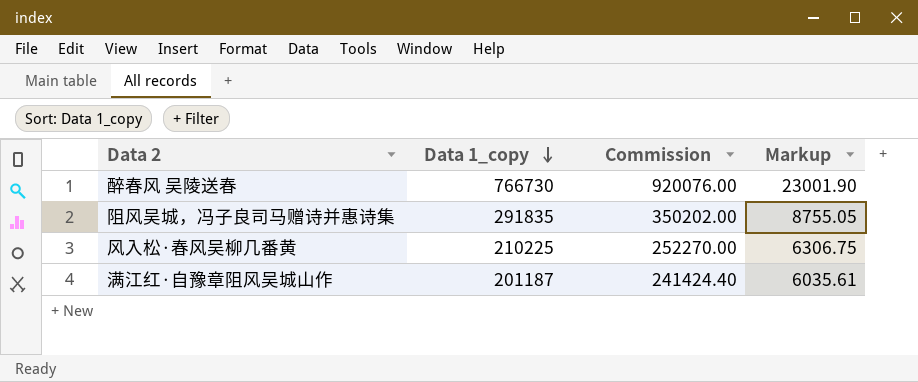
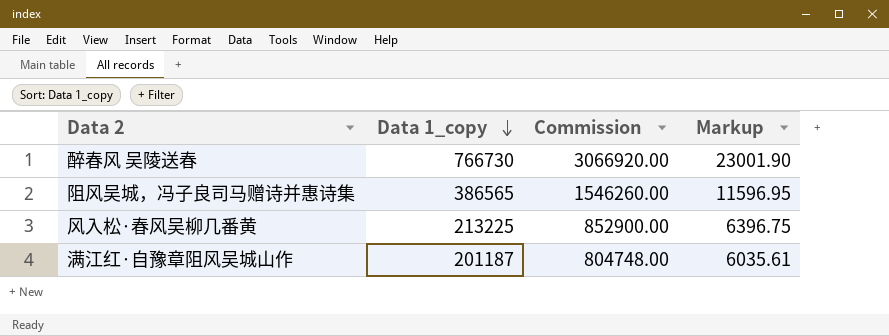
column Commission | formula: [Data 1_copy] * 1.2 -> [Data 1_copy] * 4
阻风吴城，冯子良司马赠诗并惠诗集 | Data 1_copy: 291835 -> 386565
阻风吴城，冯子良司马赠诗并惠诗集 | Markup: 8755.05 -> 11596.95
风入松·春风吴柳几番黄 | Data 1_copy: 210225 -> 213225
风入松·春风吴柳几番黄 | Markup: 6306.75 -> 6396.75

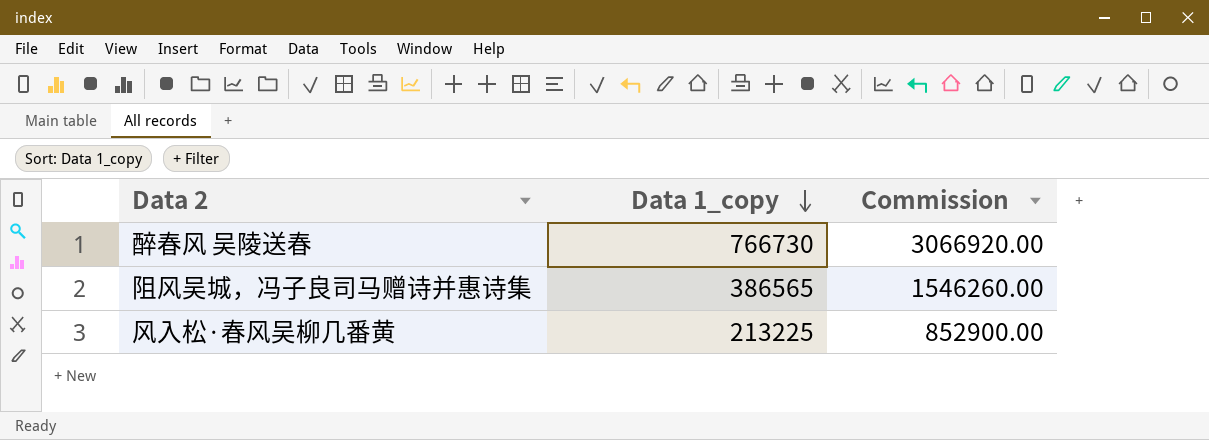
column Markup | formula: [Data 1_copy] * 0.03 -> none
row 满江红·自豫章阻风吴城山作: 201187 | 804748.00 | 6035.61 -> none

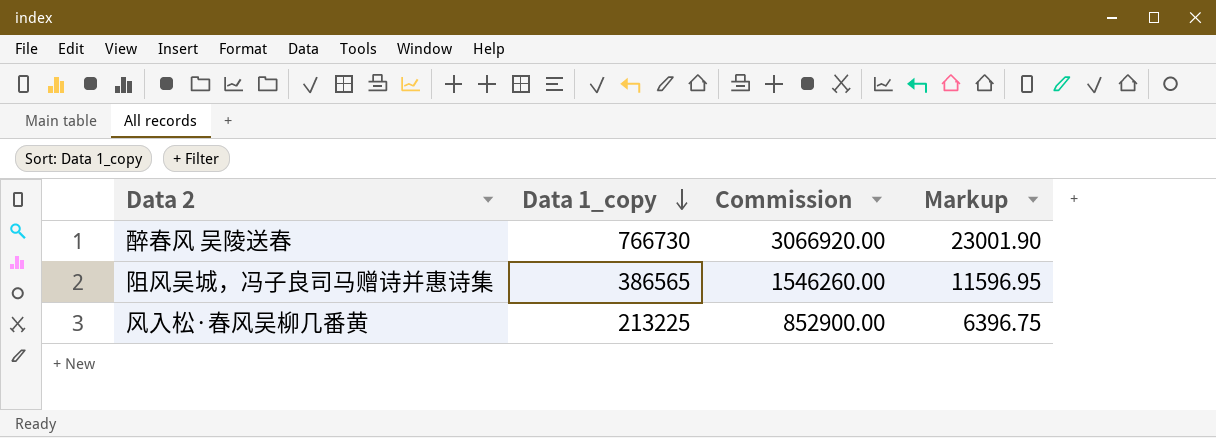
column Markup | formula: none -> [Data 1_copy] * 0.03

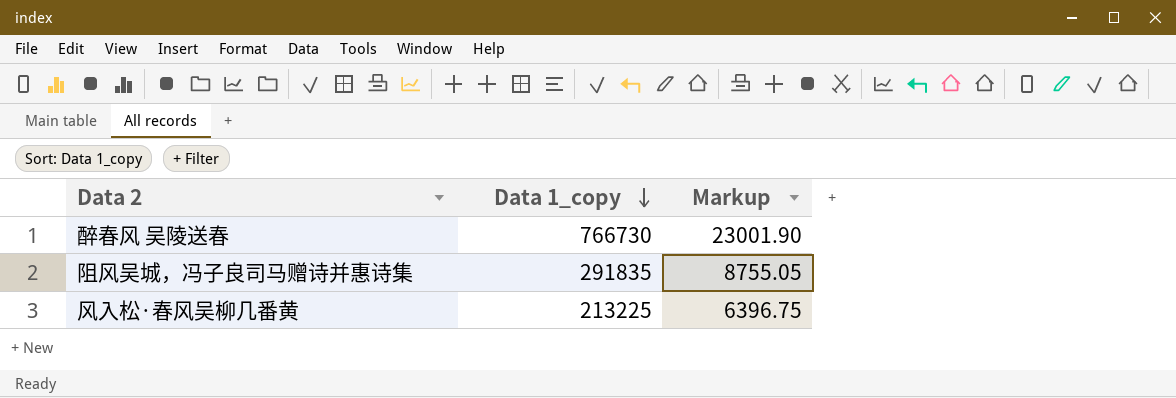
column Commission | formula: [Data 1_copy] * 4 -> none
阻风吴城，冯子良司马赠诗并惠诗集 | Data 1_copy: 386565 -> 291835
阻风吴城，冯子良司马赠诗并惠诗集 | Markup: 11596.95 -> 8755.05

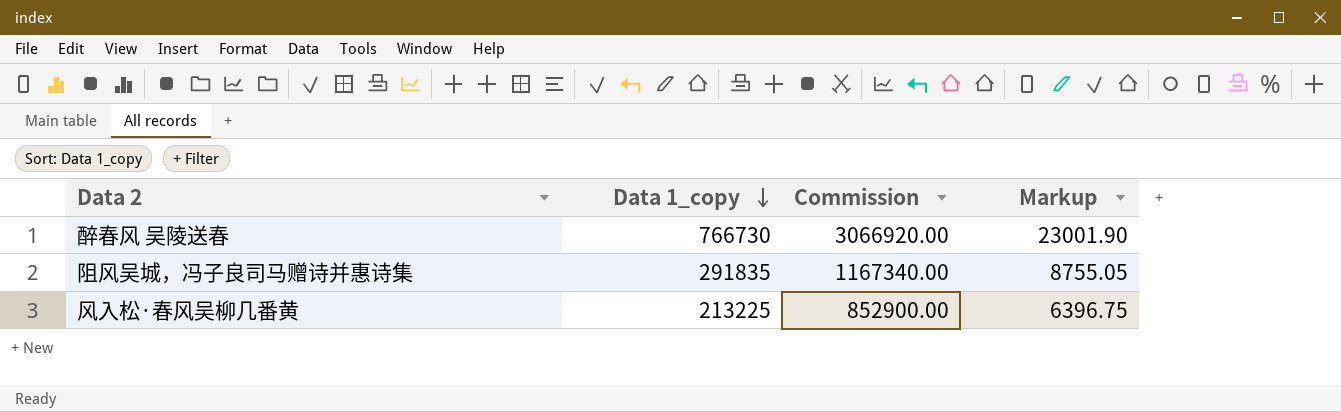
column Commission | formula: none -> [Data 1_copy] * 4

